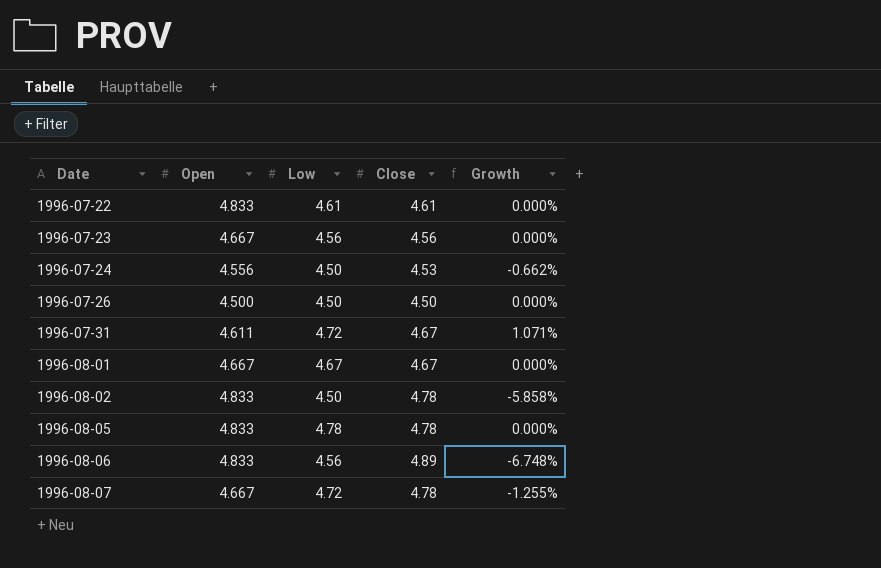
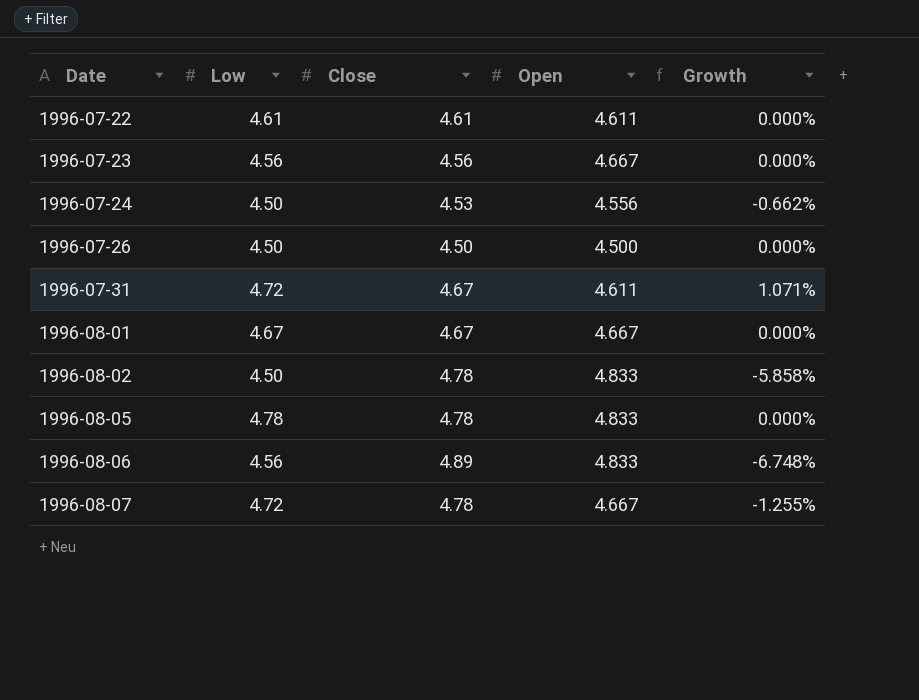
column Open | position: 2 -> 4
1996-07-22 | Open: 4.833 -> 4.611

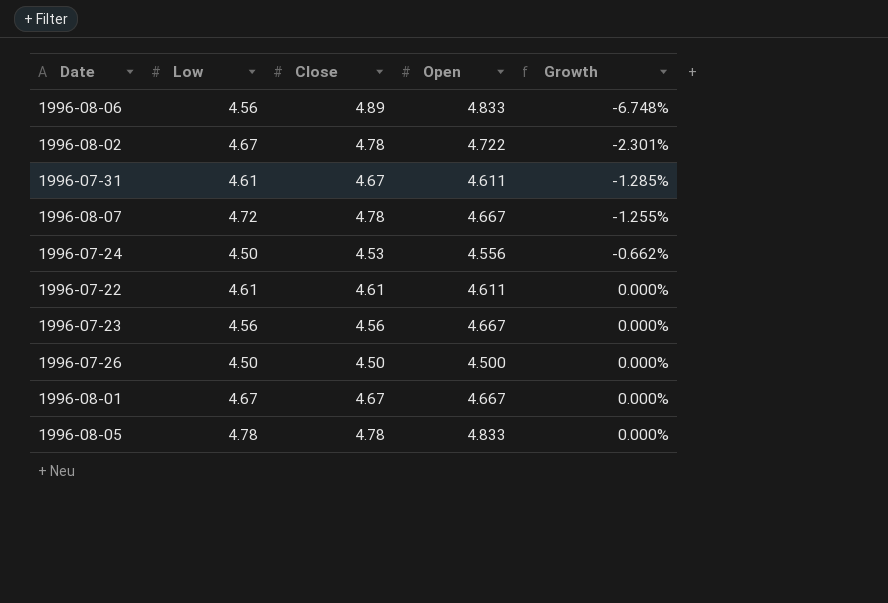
row order: Date ascending -> Growth ascending
1996-08-02 | Low: 4.50 -> 4.67
1996-08-02 | Open: 4.833 -> 4.722
1996-08-02 | Growth: -5.858% -> -2.301%
1996-07-31 | Low: 4.72 -> 4.61
1996-07-31 | Growth: 1.071% -> -1.285%

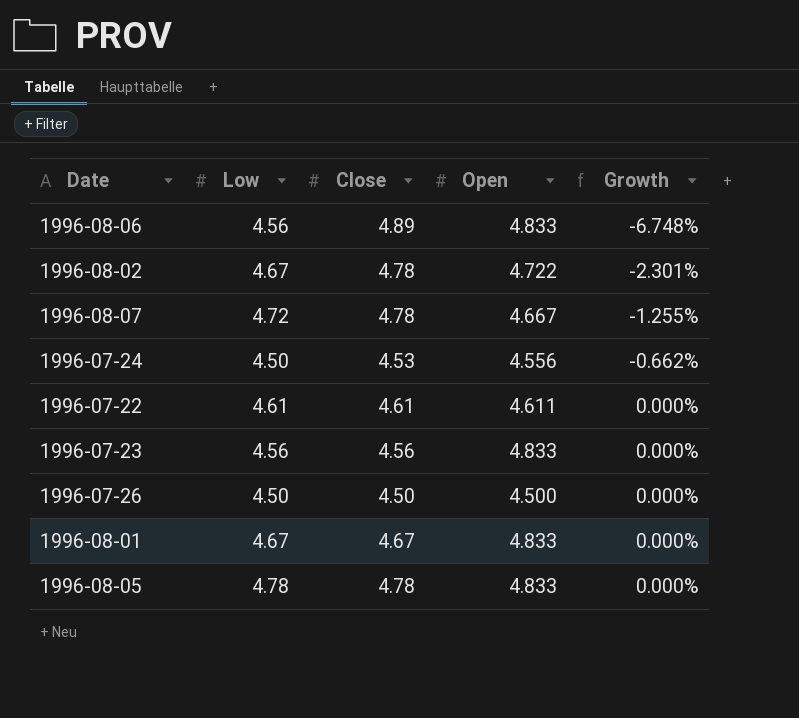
row 1996-07-31: 4.61 | 4.67 | 4.611 | -1.285% -> none
1996-07-23 | Open: 4.667 -> 4.833
1996-08-01 | Open: 4.667 -> 4.833

